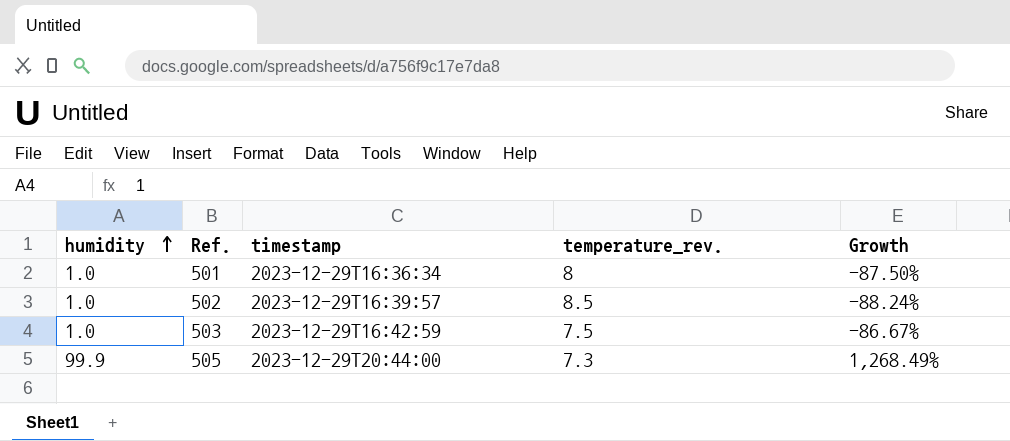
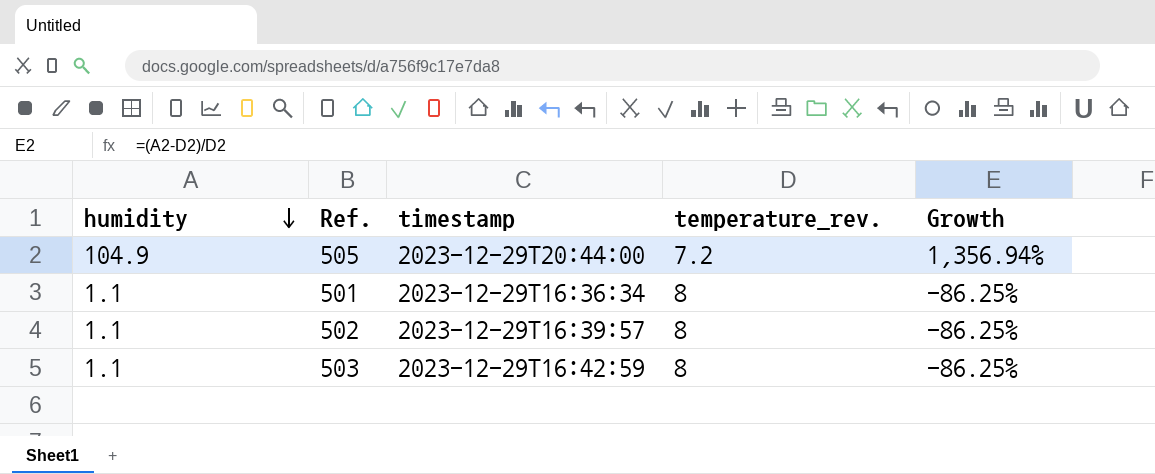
row order: humidity ascending -> humidity descending
505 | humidity: 99.9 -> 104.9
505 | temperature_rev.: 7.3 -> 7.2
505 | Growth: 1,268.49% -> 1,356.94%
501 | humidity: 1.0 -> 1.1
501 | Growth: -87.50% -> -86.25%
502 | humidity: 1.0 -> 1.1
502 | temperature_rev.: 8.5 -> 8
502 | Growth: -88.24% -> -86.25%
503 | humidity: 1.0 -> 1.1
503 | temperature_rev.: 7.5 -> 8
503 | Growth: -86.67% -> -86.25%

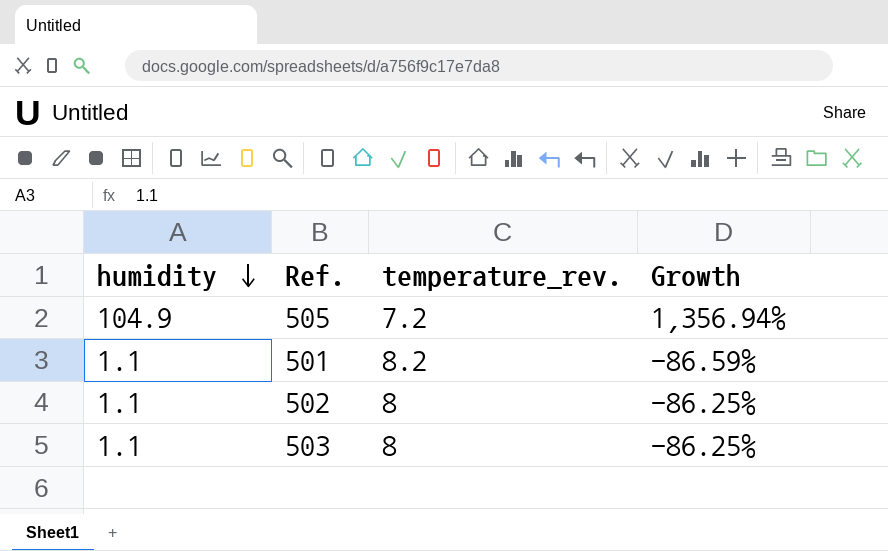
column timestamp | position: 3 -> none
501 | temperature_rev.: 8 -> 8.2
501 | Growth: -86.25% -> -86.59%

